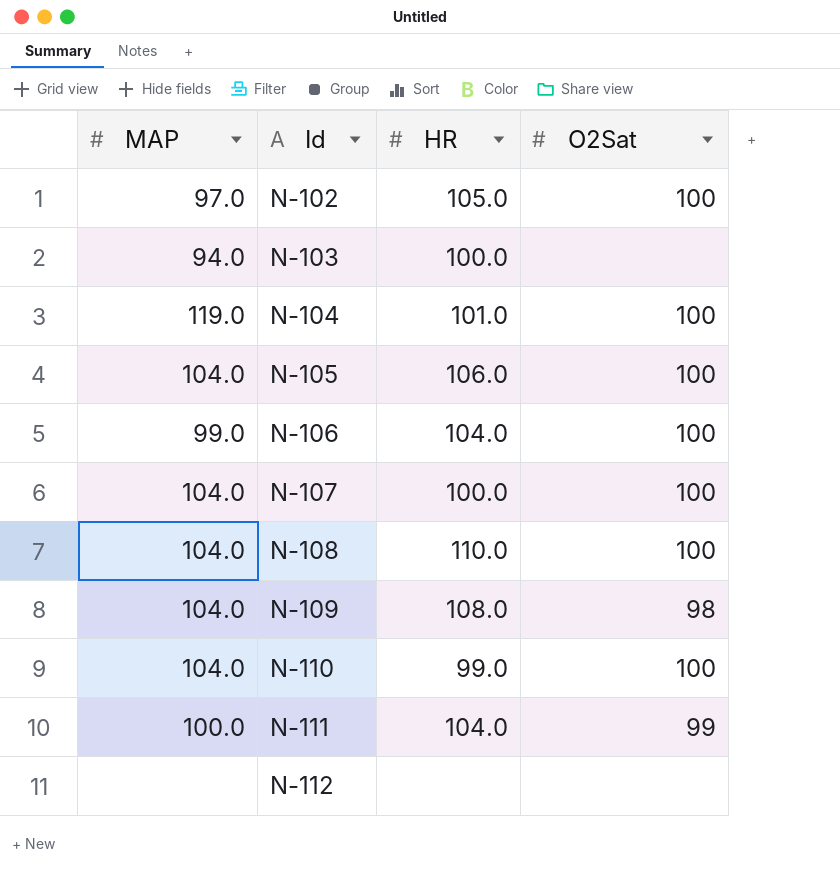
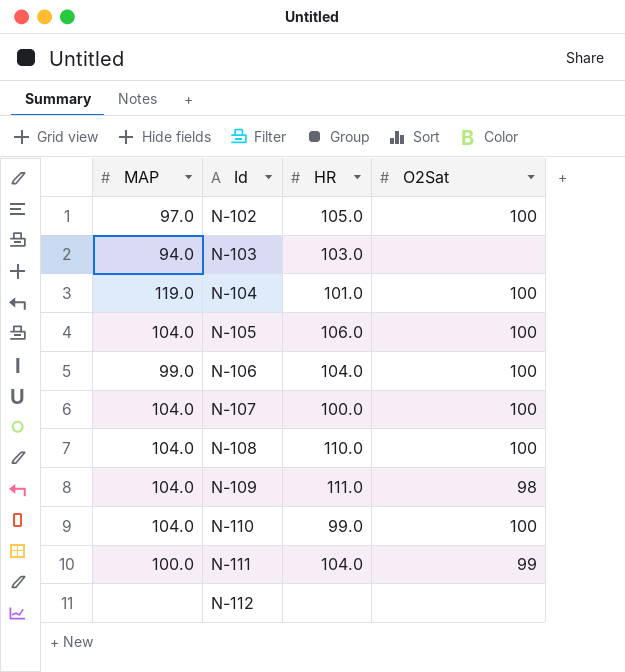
N-103 | HR: 100.0 -> 103.0
N-109 | HR: 108.0 -> 111.0

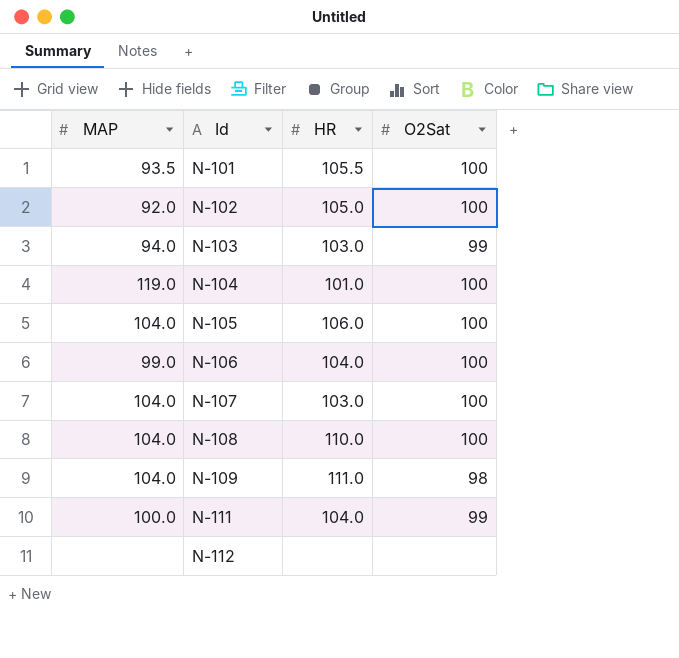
row N-110: 104.0 | 99.0 | 100 -> none
row N-101: none -> 93.5 | 105.5 | 100
N-102 | MAP: 97.0 -> 92.0
N-103 | O2Sat: none -> 99
N-107 | HR: 100.0 -> 103.0

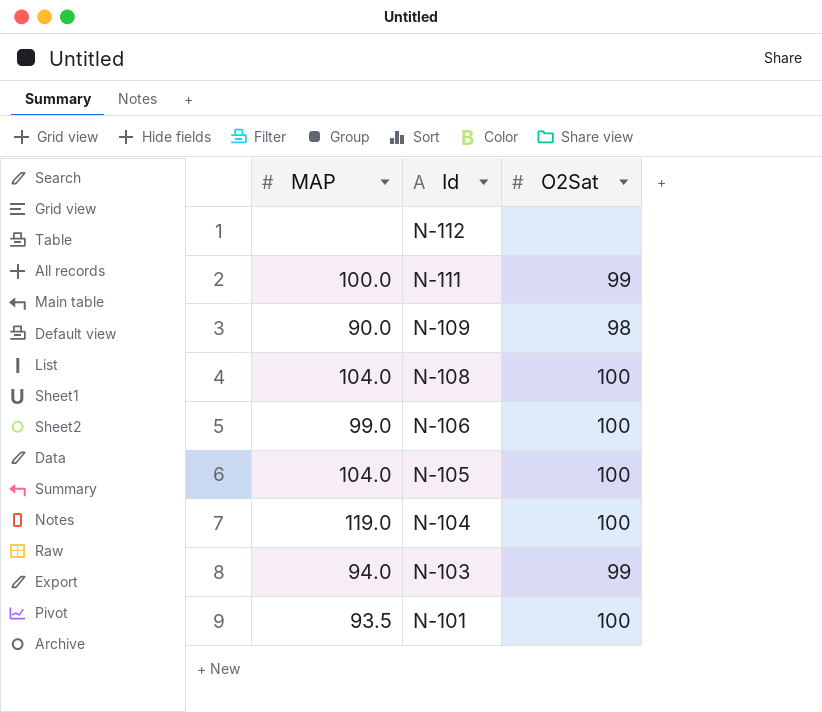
row order: Id ascending -> Id descending
column HR | position: 3 -> none
row N-102: 92.0 | 105.0 | 100 -> none
row N-107: 104.0 | 103.0 | 100 -> none
N-109 | MAP: 104.0 -> 90.0

